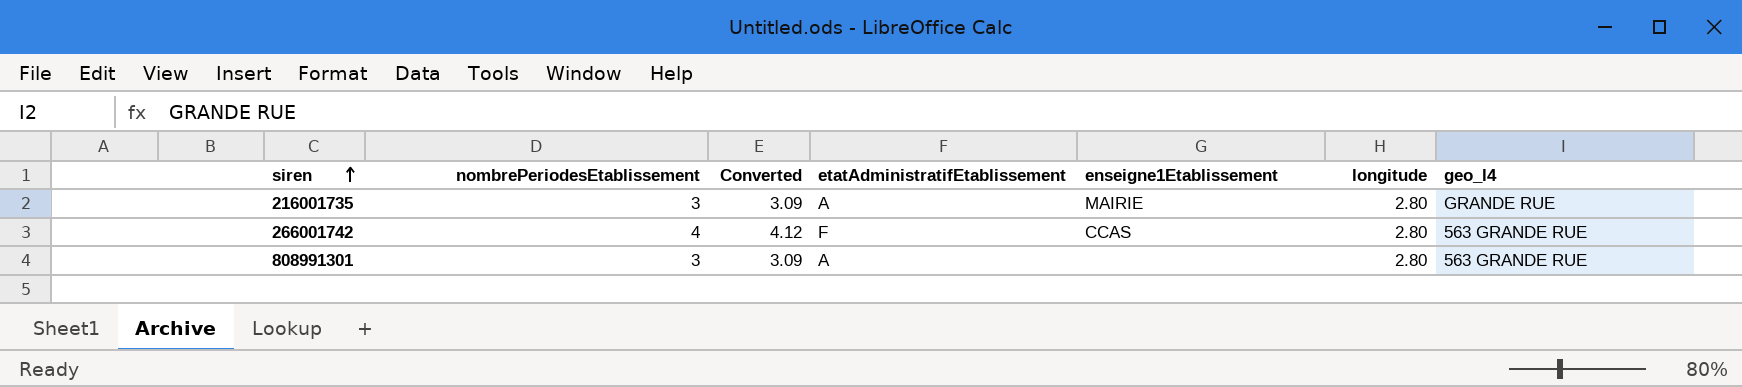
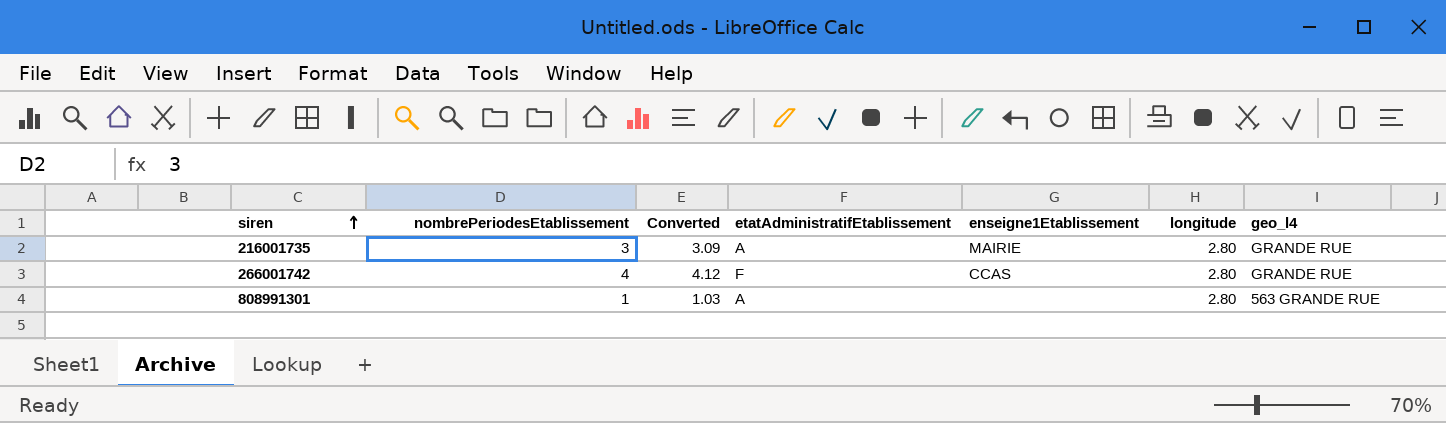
266001742 | geo_l4: 563 GRANDE RUE -> GRANDE RUE
808991301 | nombrePeriodesEtablissement: 3 -> 1
808991301 | Converted: 3.09 -> 1.03

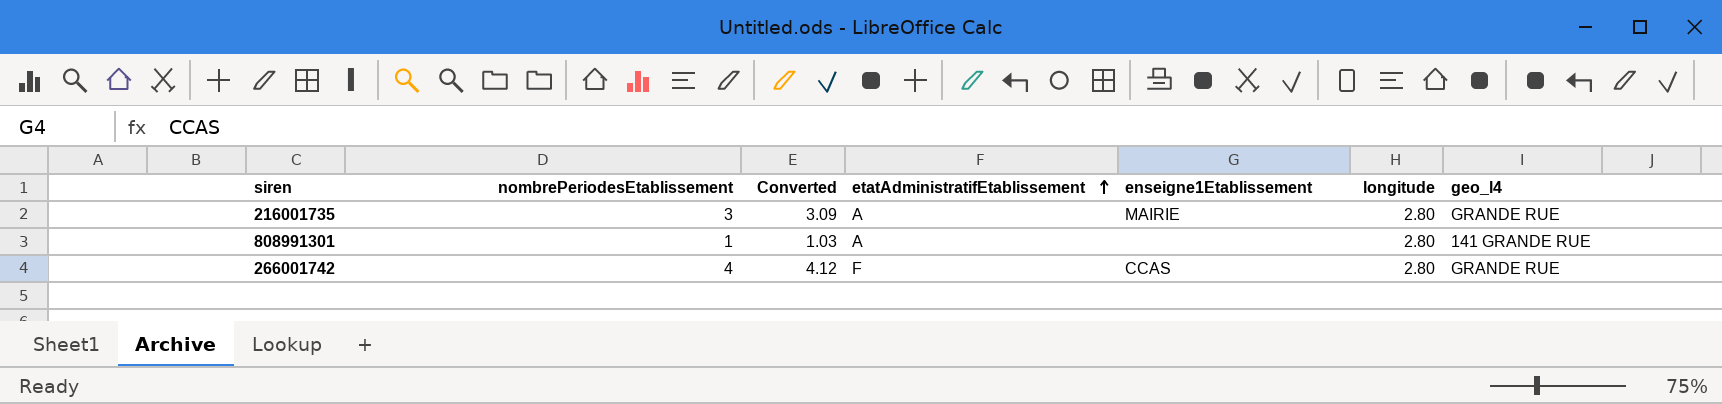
row order: siren ascending -> etatAdministratifEtablissement ascending
808991301 | geo_l4: 563 GRANDE RUE -> 141 GRANDE RUE

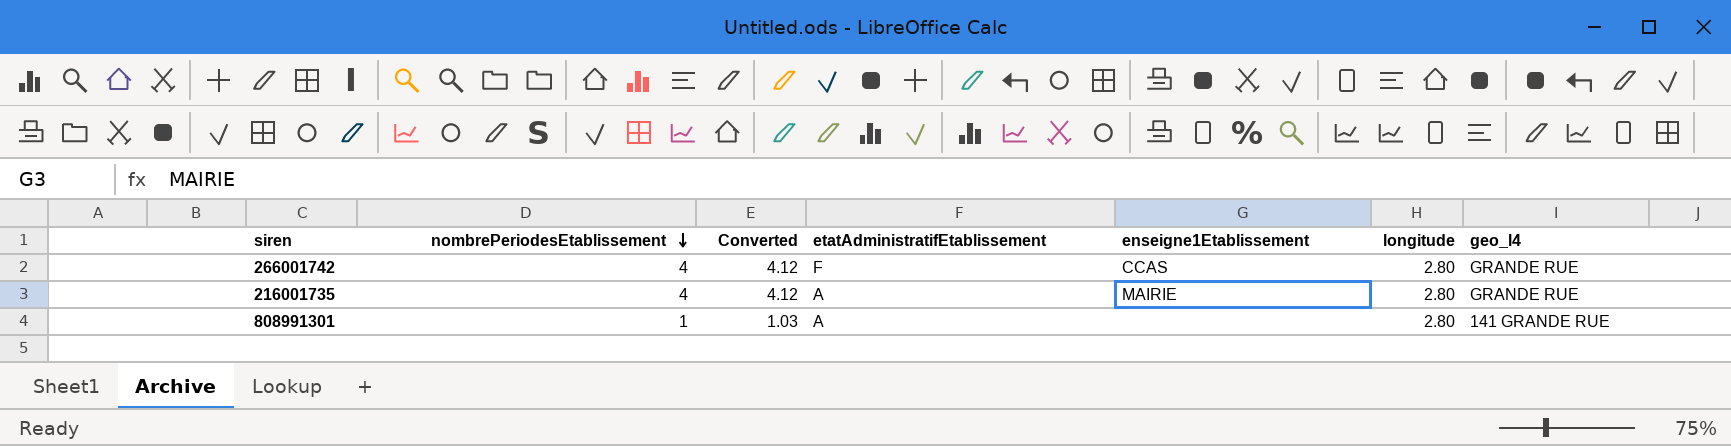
row order: etatAdministratifEtablissement ascending -> nombrePeriodesEtablissement descending
216001735 | nombrePeriodesEtablissement: 3 -> 4
216001735 | Converted: 3.09 -> 4.12

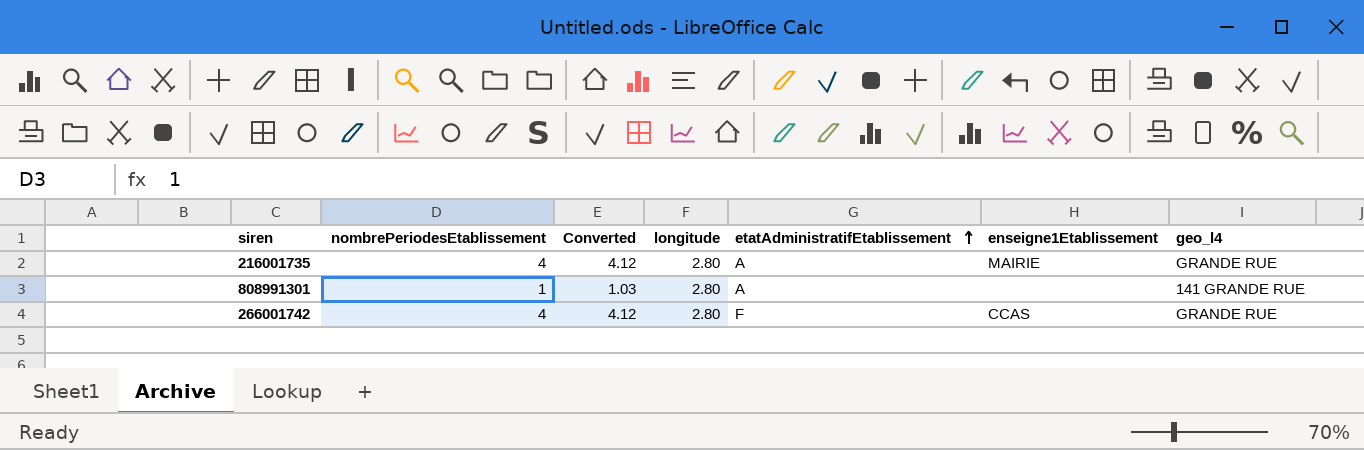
row order: nombrePeriodesEtablissement descending -> etatAdministratifEtablissement ascending
column longitude | position: 6 -> 4

